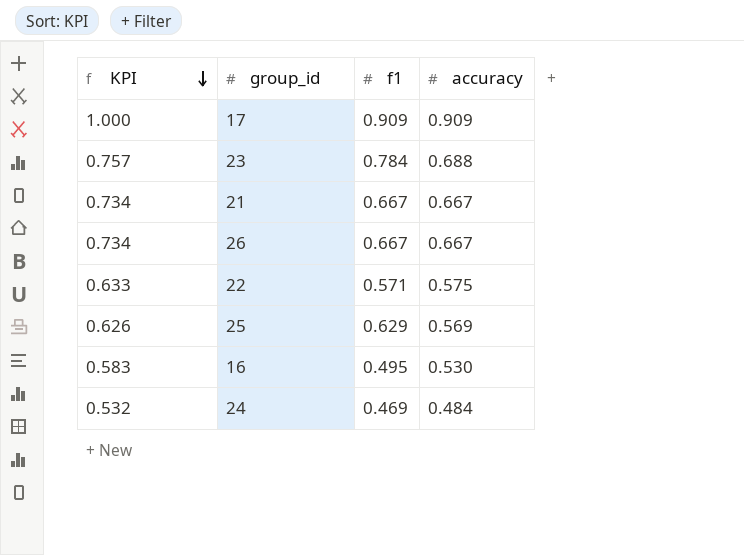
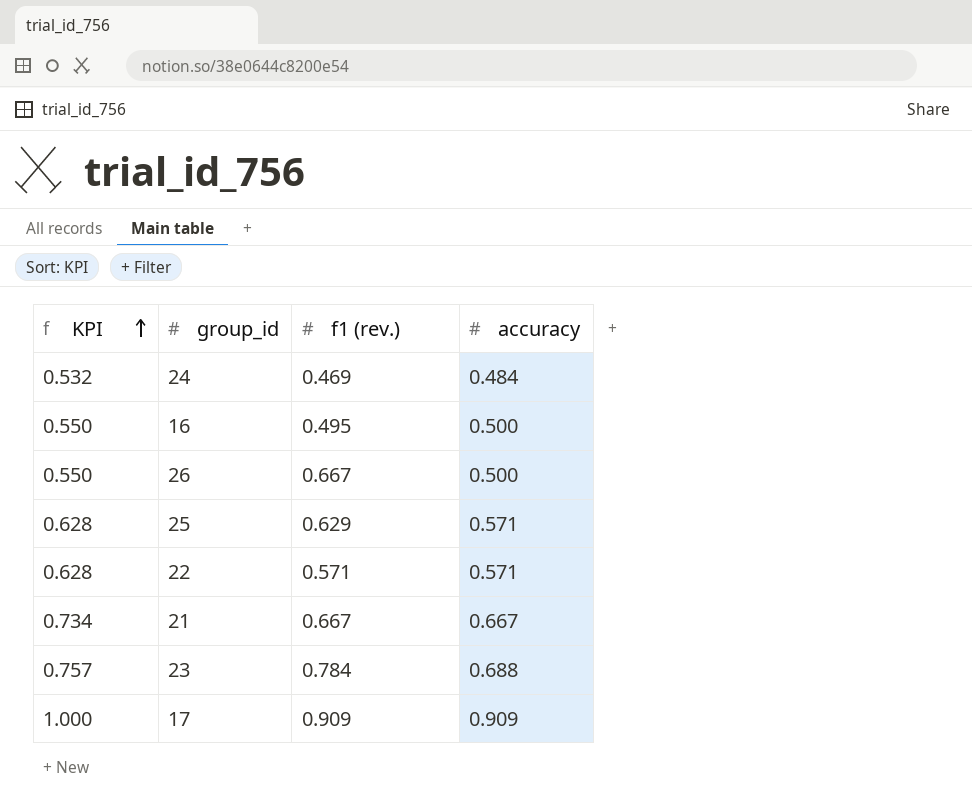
row order: KPI descending -> KPI ascending
column name: f1 -> f1 (rev.)
16 | KPI: 0.583 -> 0.550
16 | accuracy: 0.530 -> 0.500
26 | KPI: 0.734 -> 0.550
26 | accuracy: 0.667 -> 0.500
25 | KPI: 0.626 -> 0.628
25 | accuracy: 0.569 -> 0.571
22 | KPI: 0.633 -> 0.628
22 | accuracy: 0.575 -> 0.571

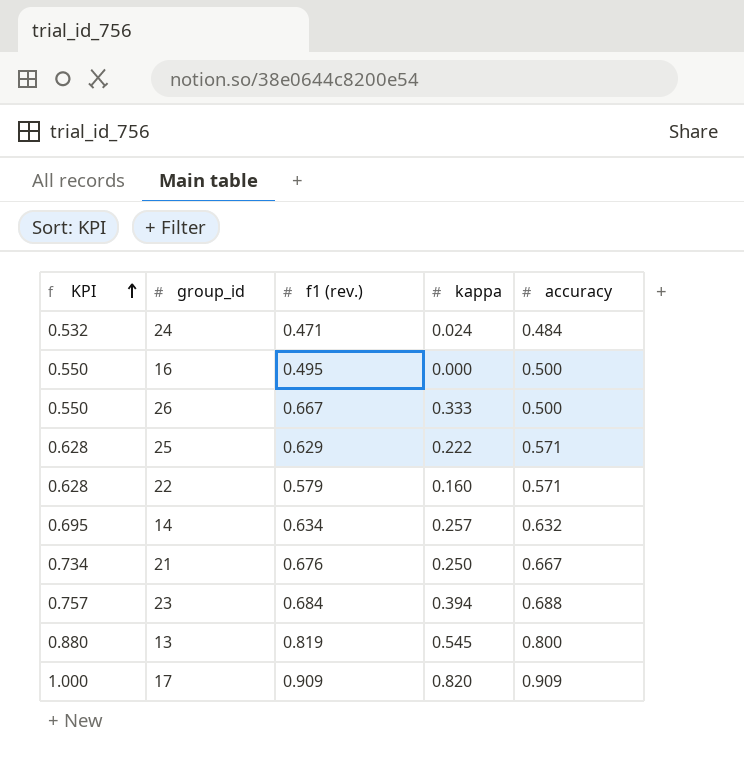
column kappa | position: none -> 4
24 | f1 (rev.): 0.469 -> 0.471
22 | f1 (rev.): 0.571 -> 0.579
row 14: none -> 0.695 | 0.634 | 0.257 | 0.632
21 | f1 (rev.): 0.667 -> 0.676
23 | f1 (rev.): 0.784 -> 0.684
row 13: none -> 0.880 | 0.819 | 0.545 | 0.800

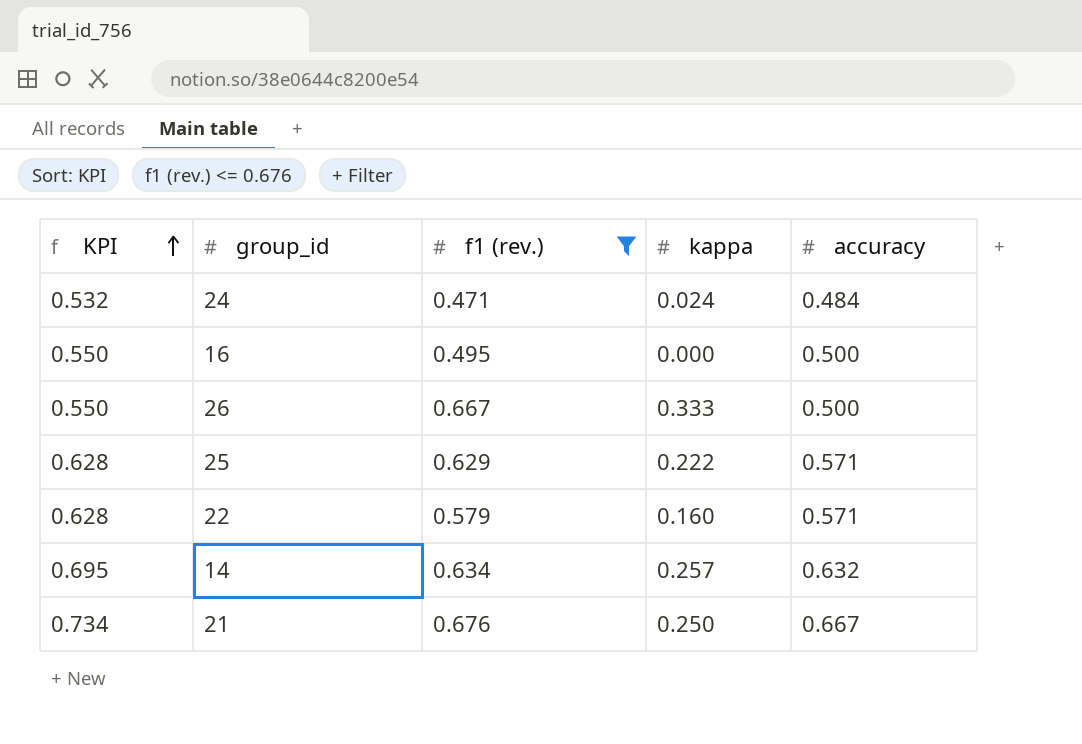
filter: none -> f1 (rev.) <= 0.676

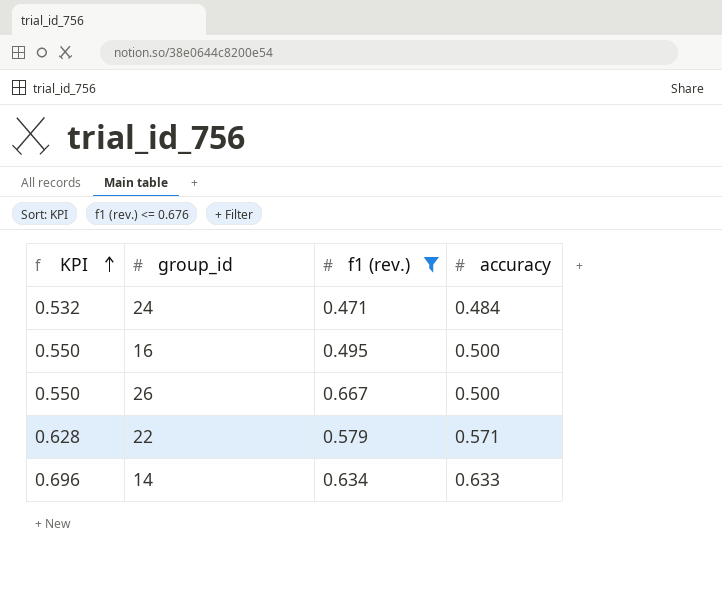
column kappa | position: 4 -> none
row 25: 0.628 | 0.629 | 0.222 | 0.571 -> none
row 21: 0.734 | 0.676 | 0.250 | 0.667 -> none
14 | KPI: 0.695 -> 0.696
14 | accuracy: 0.632 -> 0.633

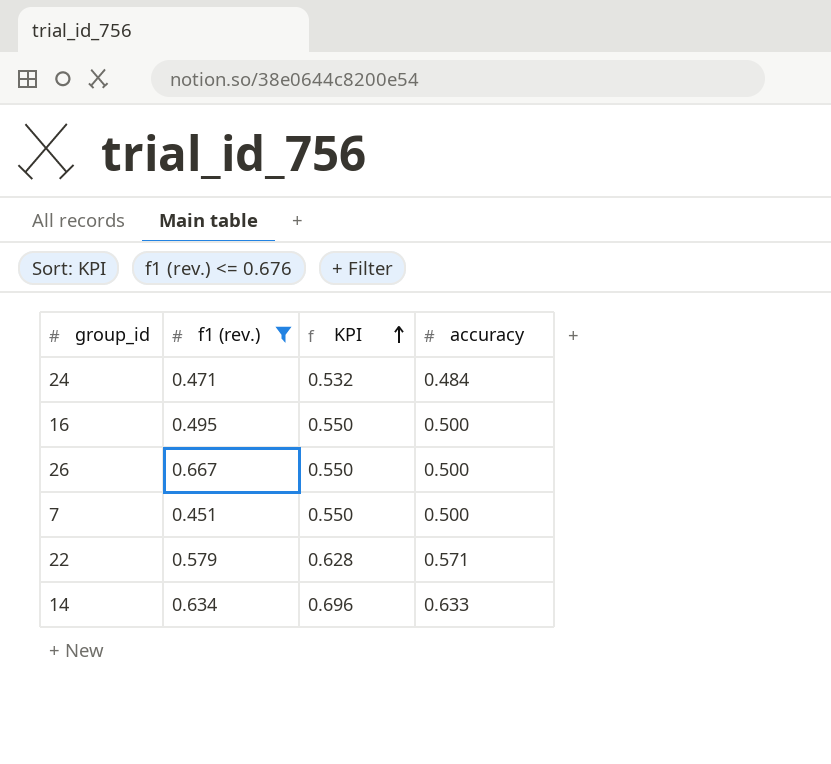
column KPI | position: 1 -> 3
row 7: none -> 0.451 | 0.550 | 0.500

